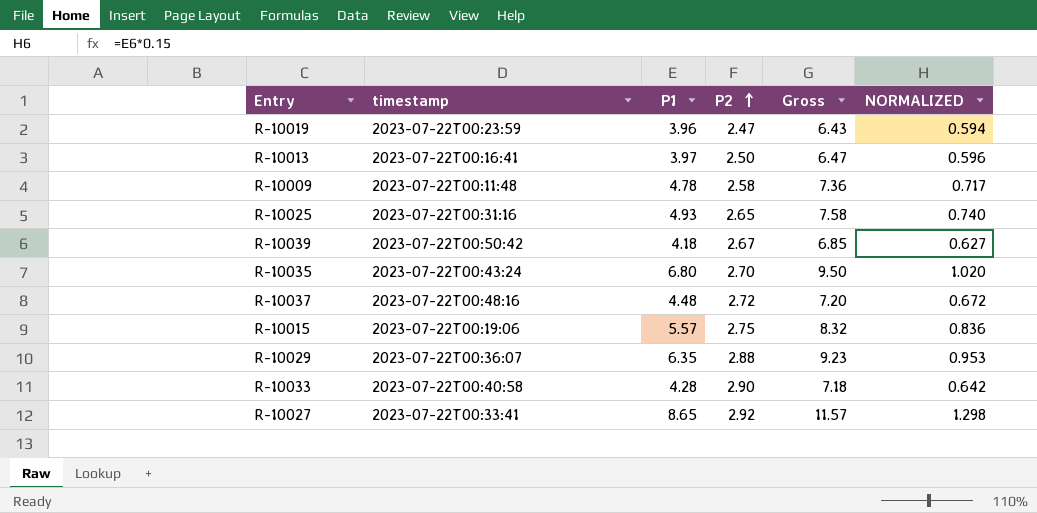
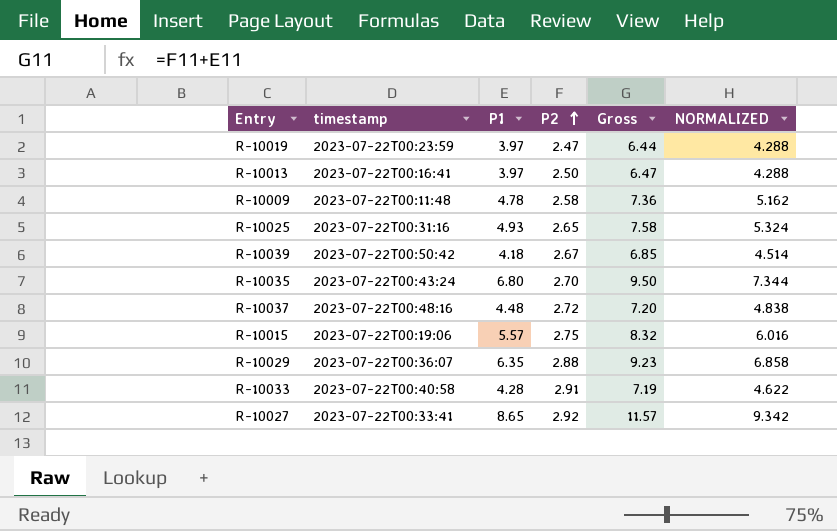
column NORMALIZED | formula: [P1] * 0.15 -> [P1] * 1.08
R-10019 | P1: 3.96 -> 3.97
R-10019 | Gross: 6.43 -> 6.44
R-10033 | P2: 2.90 -> 2.91
R-10033 | Gross: 7.18 -> 7.19

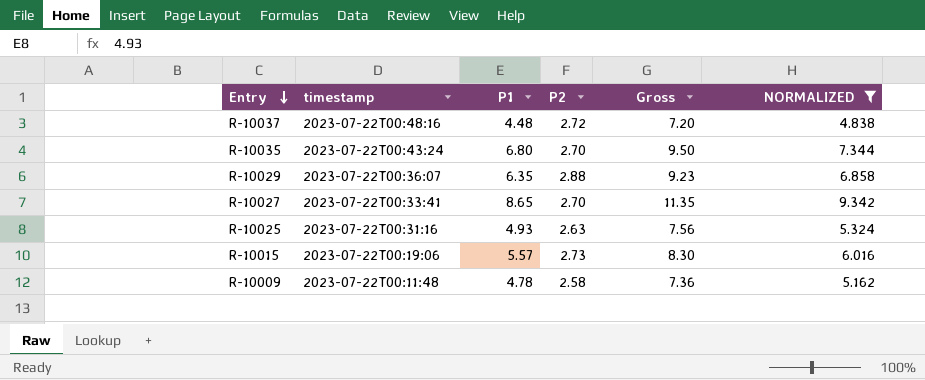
filter: none -> NORMALIZED >= 4.838
row order: P2 ascending -> Entry descending
R-10027 | P2: 2.92 -> 2.70
R-10027 | Gross: 11.57 -> 11.35
R-10025 | P2: 2.65 -> 2.63
R-10025 | Gross: 7.58 -> 7.56
R-10015 | P2: 2.75 -> 2.73
R-10015 | Gross: 8.32 -> 8.30

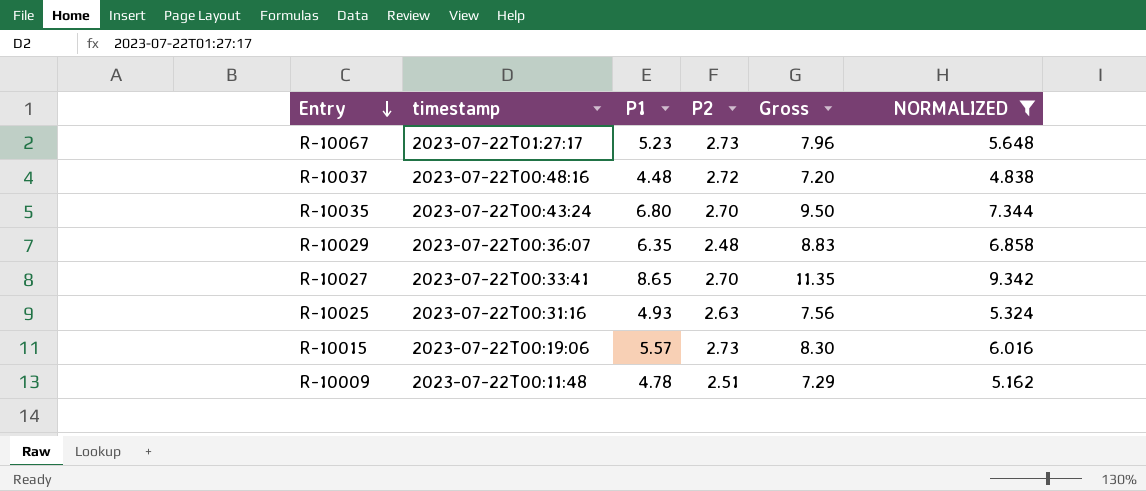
row R-10067: none -> 2023-07-22T01:27:17 | 5.23 | 2.73 | 7.96 | 5.648
R-10029 | P2: 2.88 -> 2.48
R-10029 | Gross: 9.23 -> 8.83
R-10009 | P2: 2.58 -> 2.51
R-10009 | Gross: 7.36 -> 7.29

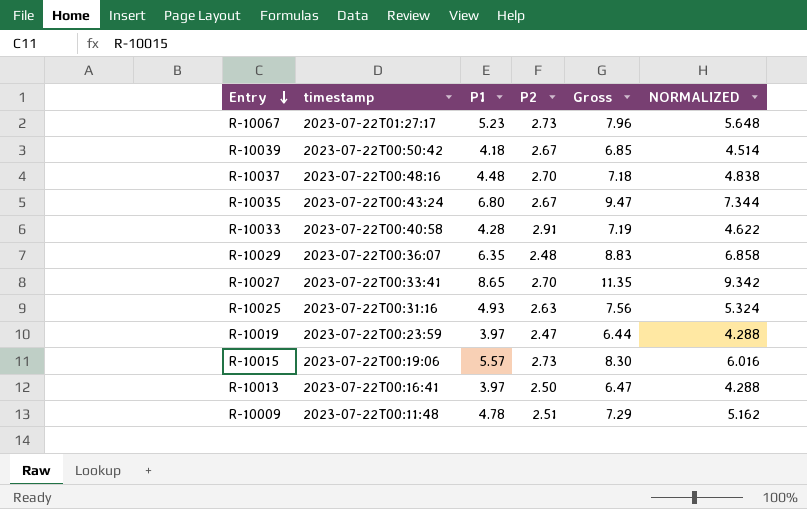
filter: NORMALIZED >= 4.838 -> none
R-10037 | P2: 2.72 -> 2.70
R-10037 | Gross: 7.20 -> 7.18
R-10035 | P2: 2.70 -> 2.67
R-10035 | Gross: 9.50 -> 9.47

